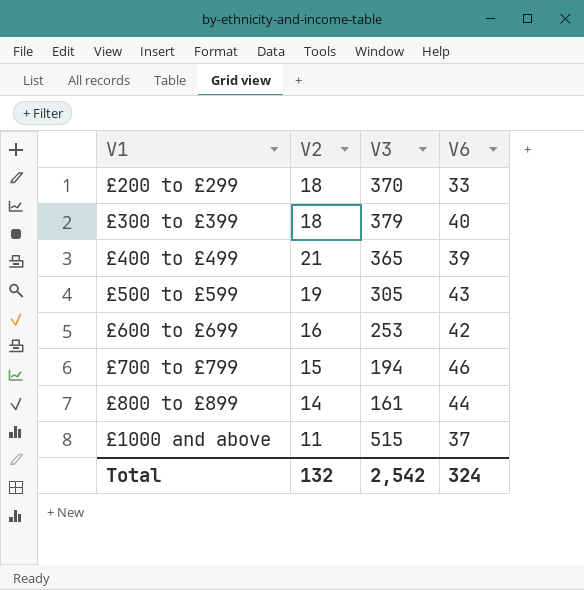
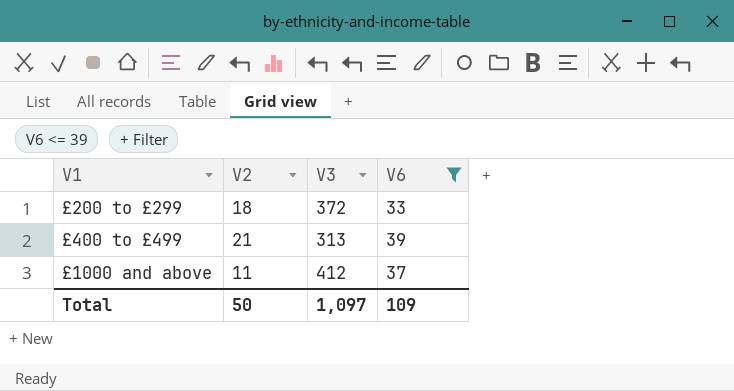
filter: none -> V6 <= 39
£200 to £299 | V3: 370 -> 372
£400 to £499 | V3: 365 -> 313
£1000 and above | V3: 515 -> 412
Total | V2: 132 -> 50
Total | V3: 2,542 -> 1,097
Total | V6: 324 -> 109

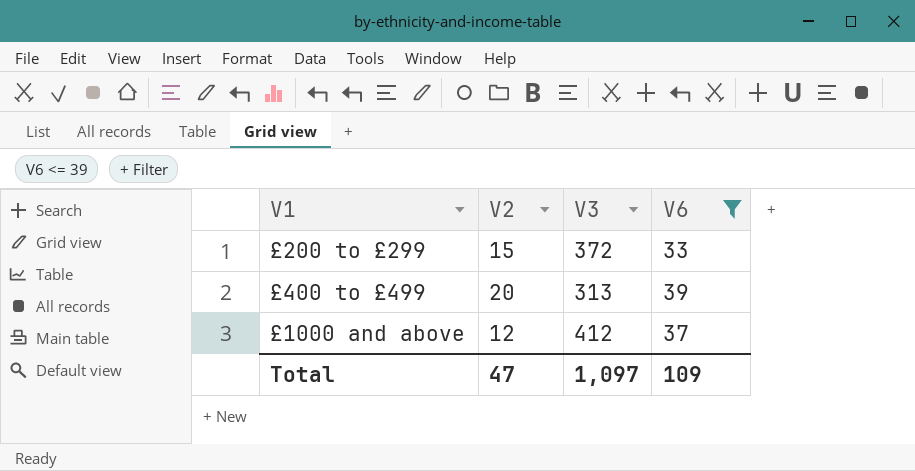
£200 to £299 | V2: 18 -> 15
£400 to £499 | V2: 21 -> 20
£1000 and above | V2: 11 -> 12
Total | V2: 50 -> 47

